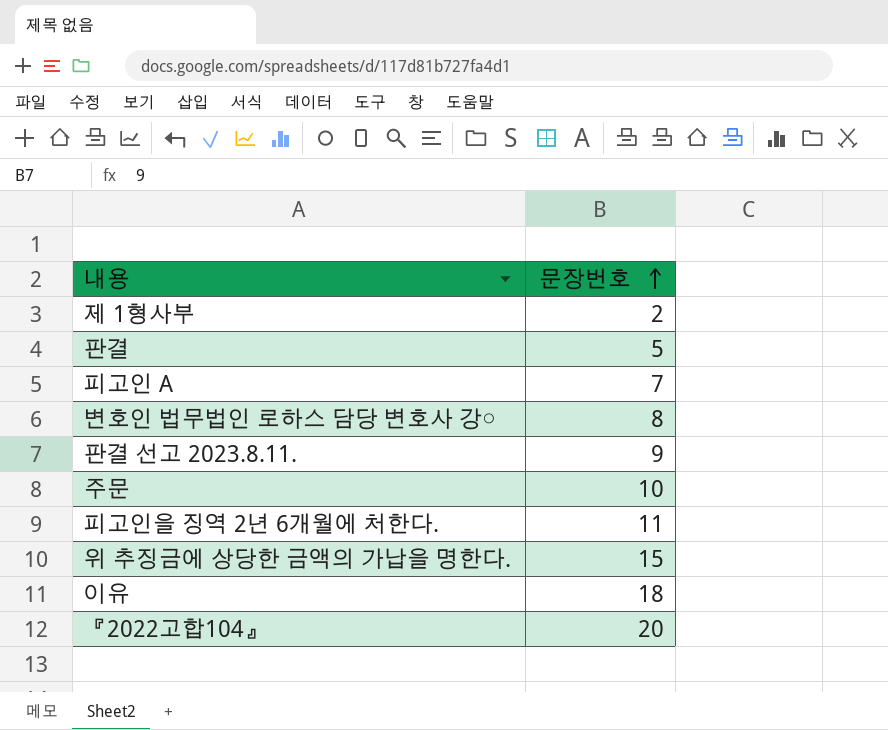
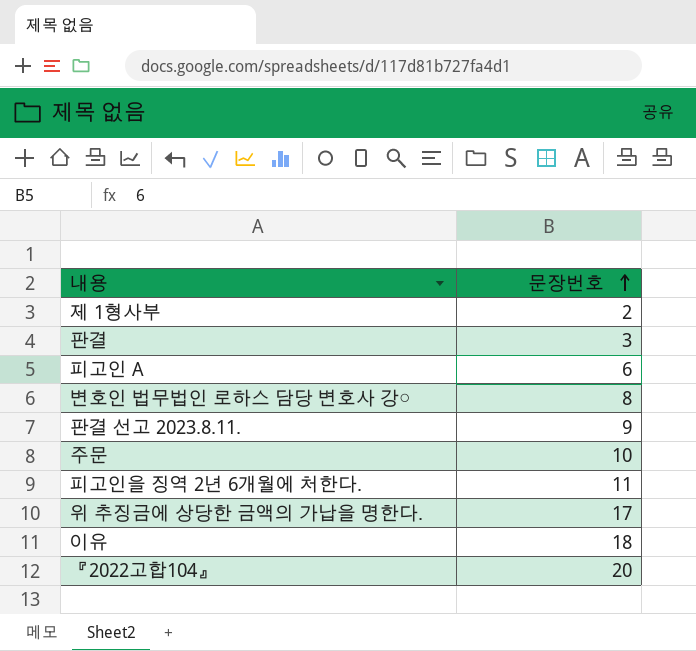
판결 | 문장번호: 5 -> 3
피고인 A | 문장번호: 7 -> 6
위 추징금에 상당한 금액의 가납을 명한다. | 문장번호: 15 -> 17

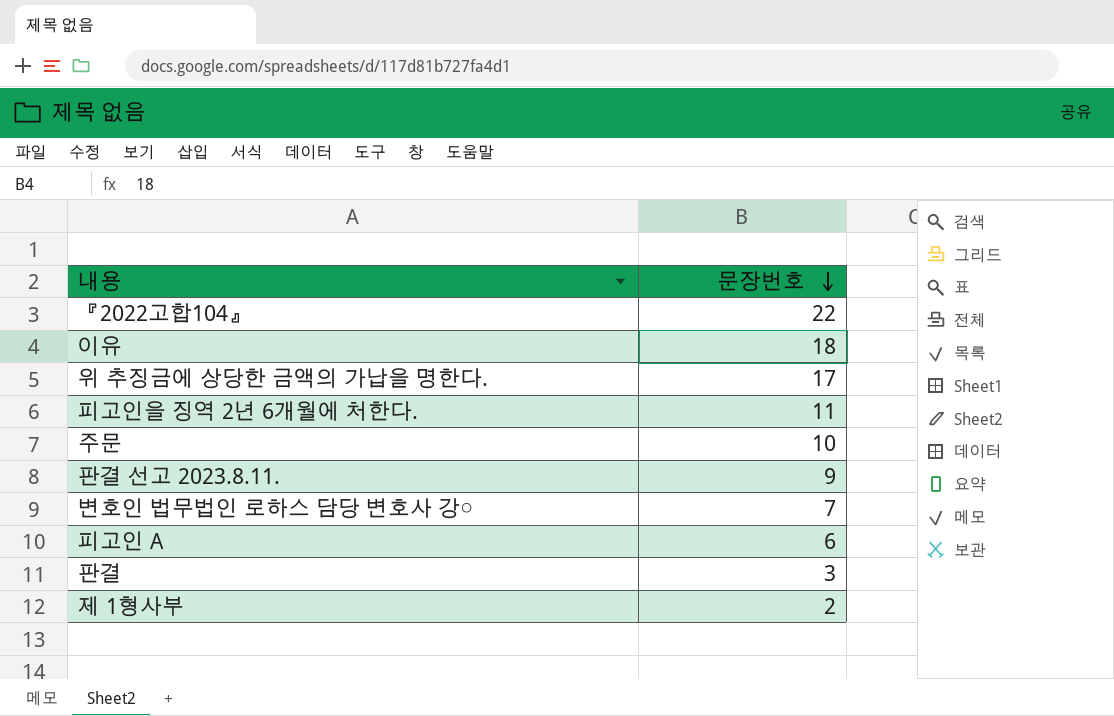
row order: 문장번호 ascending -> 문장번호 descending
『2022고합104』 | 문장번호: 20 -> 22
변호인 법무법인 로하스 담당 변호사 강○ | 문장번호: 8 -> 7

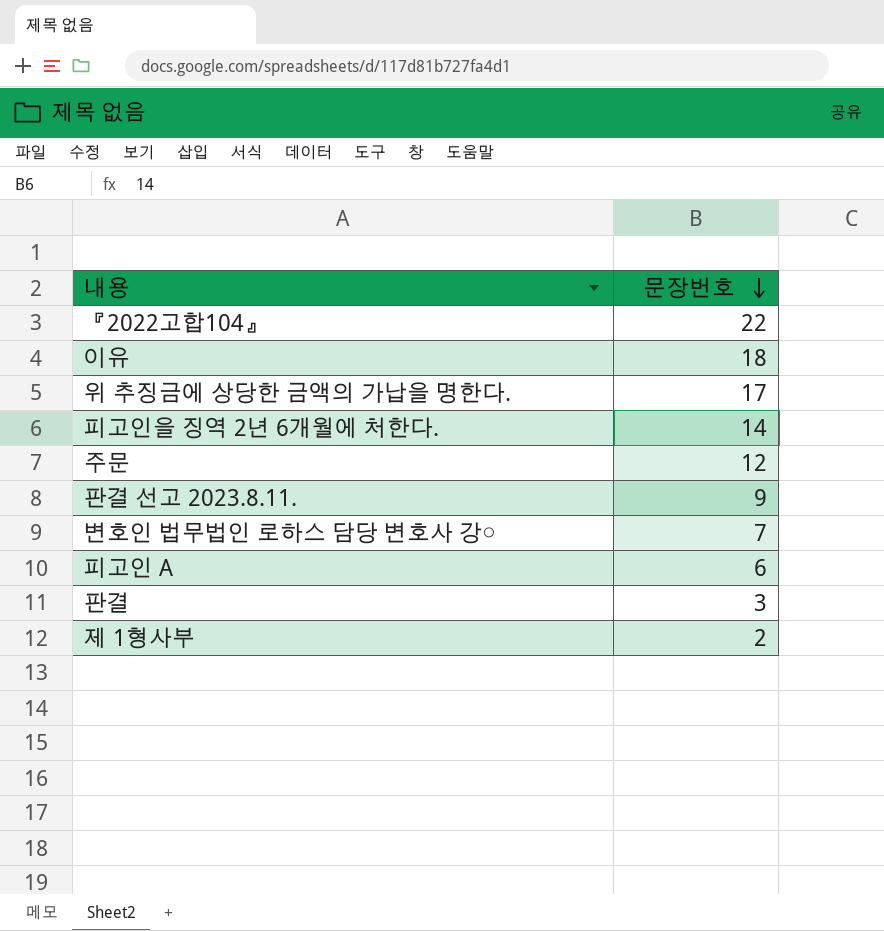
피고인을 징역 2년 6개월에 처한다. | 문장번호: 11 -> 14
주문 | 문장번호: 10 -> 12

